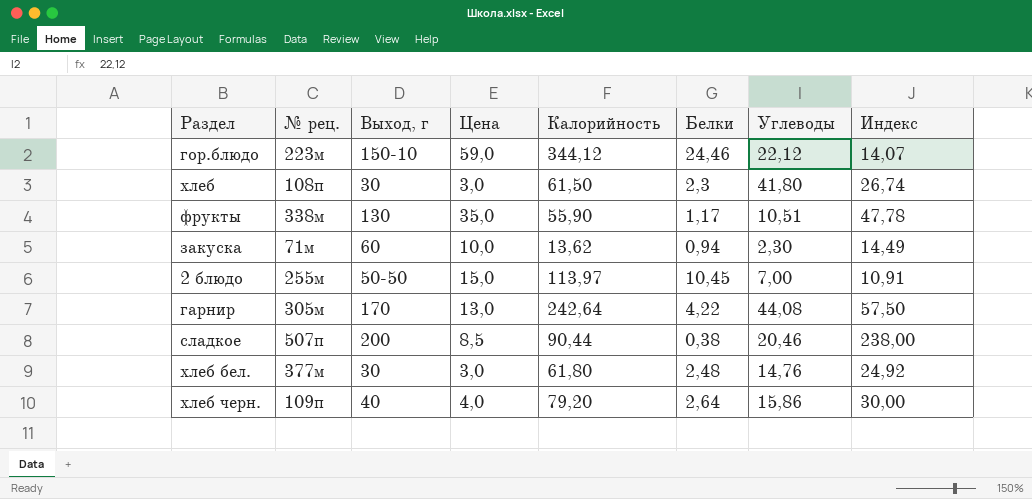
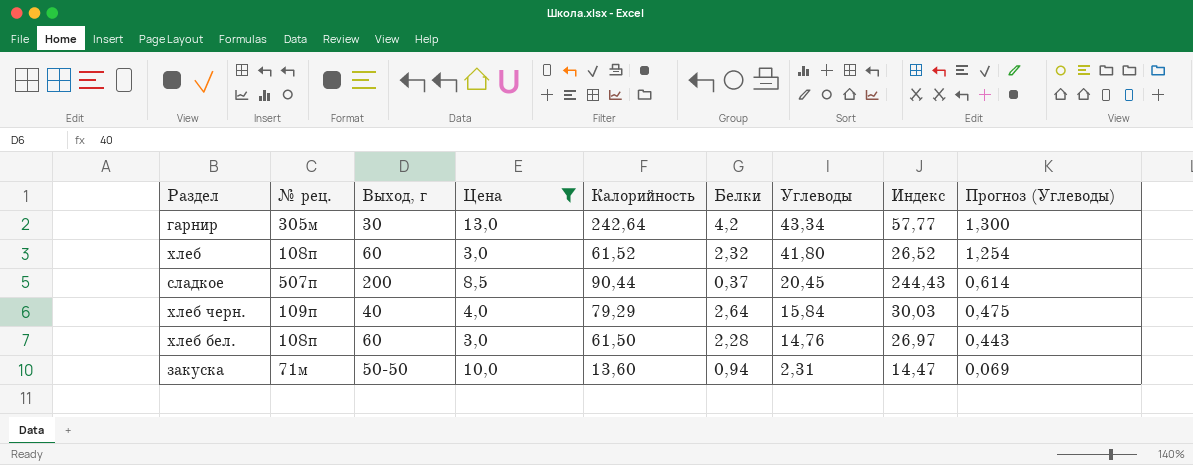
filter: none -> Цена <= 13,0
row order: none -> Углеводы descending
column Прогноз (Углеводы) | formula: none -> [Углеводы] * 0,03
гарнир | Выход, г: 170 -> 30
гарнир | Белки: 4,22 -> 4,2
гарнир | Углеводы: 44,08 -> 43,34
гарнир | Индекс: 57,50 -> 57,77
хлеб | Выход, г: 30 -> 60
хлеб | Калорийность: 61,50 -> 61,52
хлеб | Белки: 2,3 -> 2,32
хлеб | Индекс: 26,74 -> 26,52
сладкое | Белки: 0,38 -> 0,37
сладкое | Углеводы: 20,46 -> 20,45
сладкое | Индекс: 238,00 -> 244,43
хлеб черн. | Калорийность: 79,20 -> 79,29
хлеб черн. | Углеводы: 15,86 -> 15,84
хлеб черн. | Индекс: 30,00 -> 30,03
хлеб бел. | № рец.: 377м -> 108п
хлеб бел. | Выход, г: 30 -> 60
хлеб бел. | Калорийность: 61,80 -> 61,50
хлеб бел. | Белки: 2,48 -> 2,28
хлеб бел. | Индекс: 24,92 -> 26,97
закуска | Выход, г: 60 -> 50-50
закуска | Калорийность: 13,62 -> 13,60
закуска | Углеводы: 2,30 -> 2,31
закуска | Индекс: 14,49 -> 14,47

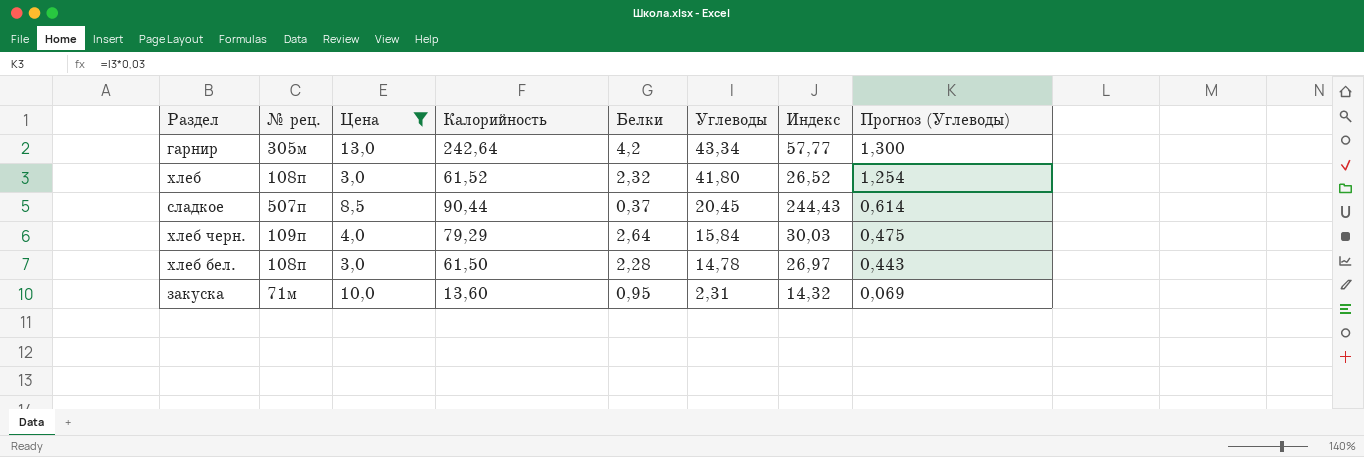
column Выход, г | position: 3 -> none
хлеб бел. | Углеводы: 14,76 -> 14,78
закуска | Белки: 0,94 -> 0,95
закуска | Индекс: 14,47 -> 14,32

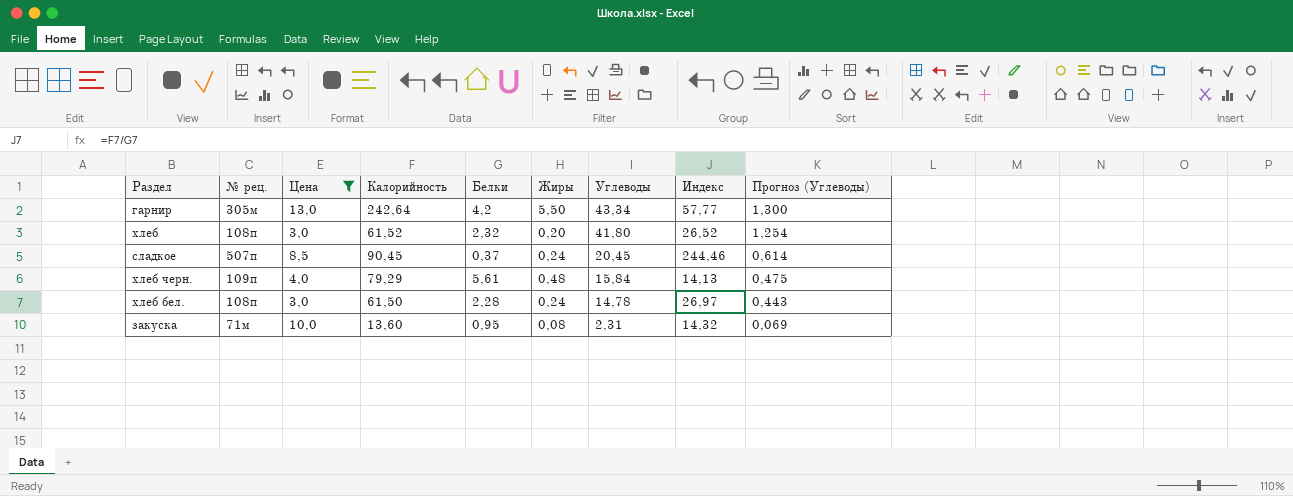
column Жиры | position: none -> 6
сладкое | Калорийность: 90,44 -> 90,45
сладкое | Индекс: 244,43 -> 244,46
хлеб черн. | Белки: 2,64 -> 5,61
хлеб черн. | Индекс: 30,03 -> 14,13

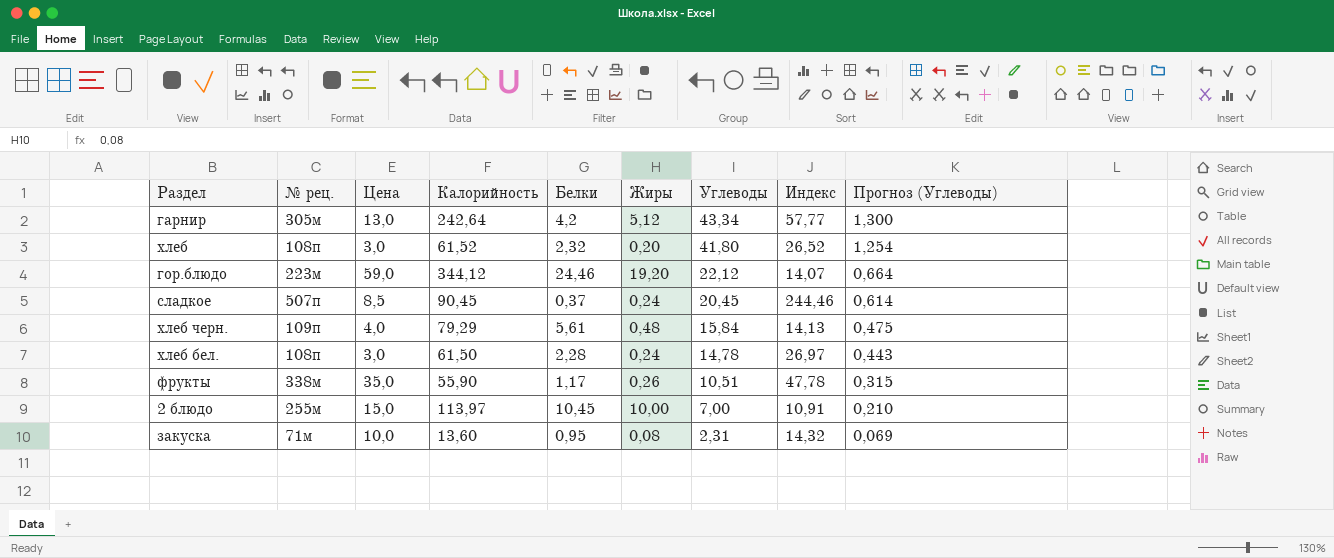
filter: Цена <= 13,0 -> none
гарнир | Жиры: 5,50 -> 5,12

